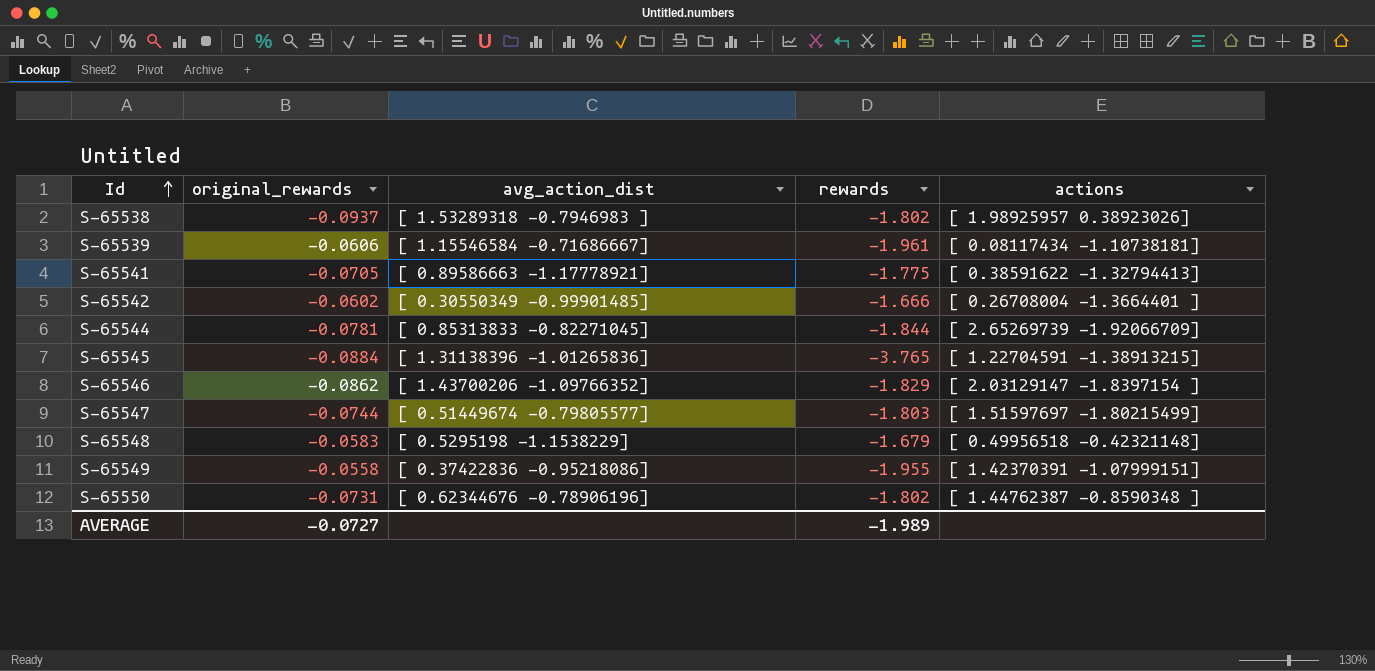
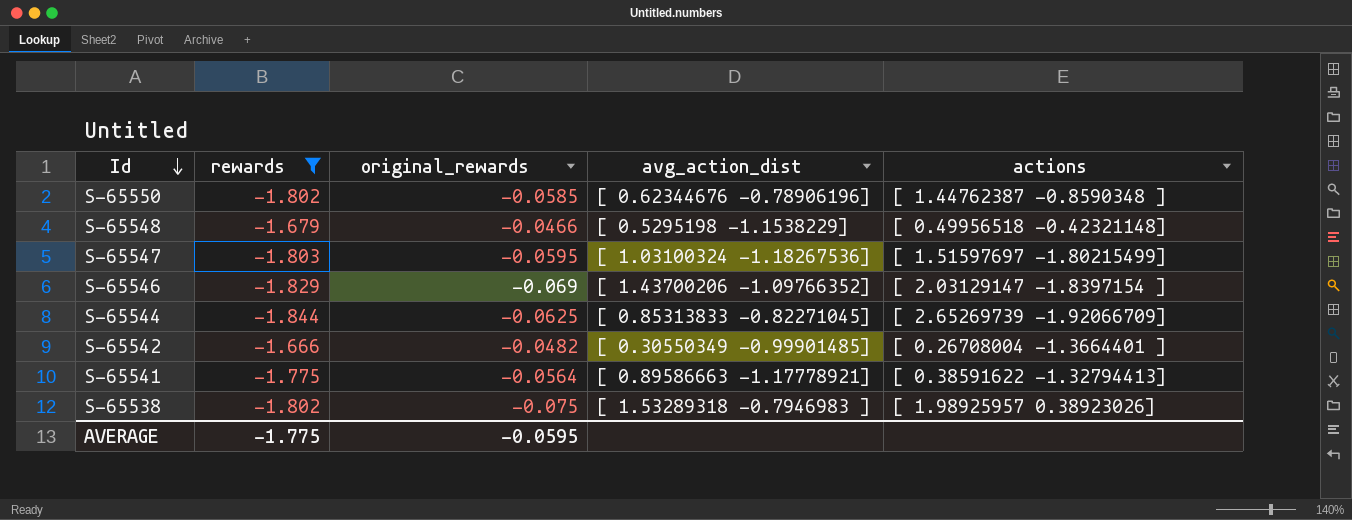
filter: none -> rewards >= -1.844
row order: Id ascending -> Id descending
column rewards | position: 4 -> 2
S-65550 | original_rewards: -0.0731 -> -0.0585
S-65548 | original_rewards: -0.0583 -> -0.0466
S-65547 | original_rewards: -0.0744 -> -0.0595
S-65547 | avg_action_dist: [ 0.51449674 -0.79805577] -> [ 1.03100324 -1.18267536]
S-65546 | original_rewards: -0.0862 -> -0.069
S-65544 | original_rewards: -0.0781 -> -0.0625
S-65542 | original_rewards: -0.0602 -> -0.0482
S-65541 | original_rewards: -0.0705 -> -0.0564
S-65538 | original_rewards: -0.0937 -> -0.075
AVERAGE | rewards: -1.989 -> -1.775
AVERAGE | original_rewards: -0.0727 -> -0.0595

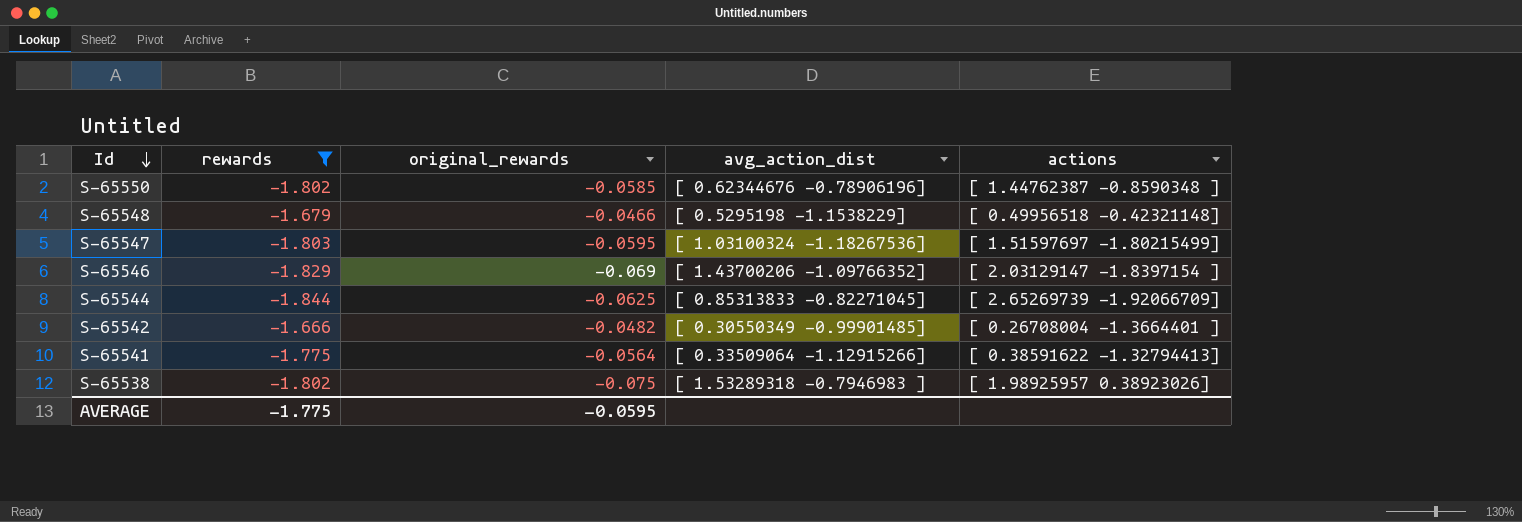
S-65541 | avg_action_dist: [ 0.89586663 -1.17778921] -> [ 0.33509064 -1.12915266]

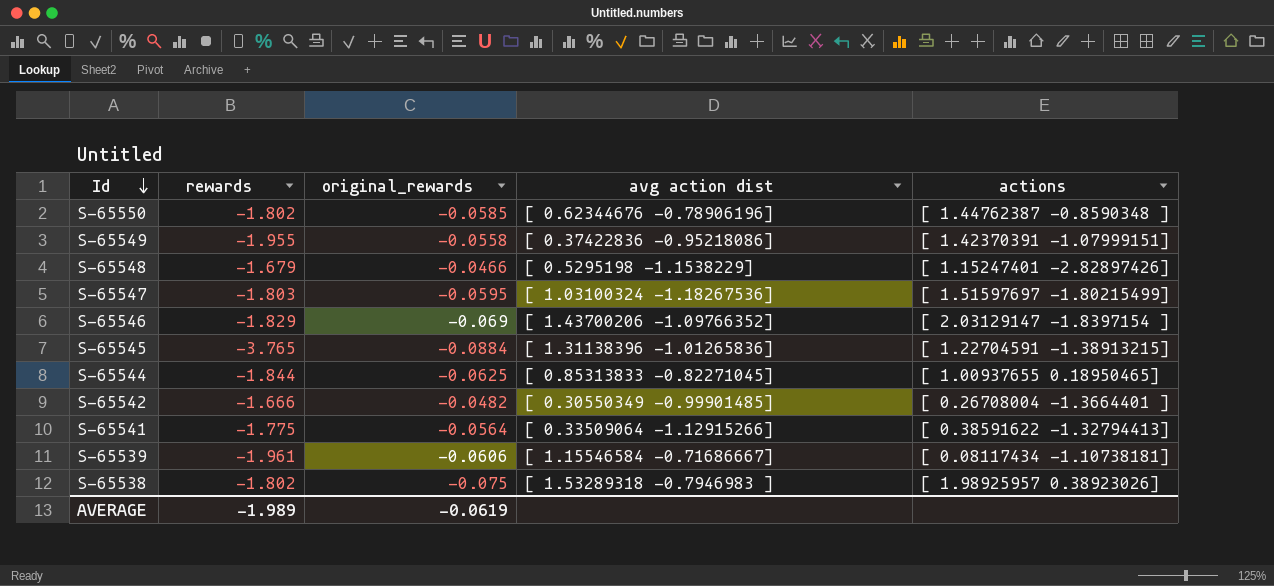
filter: rewards >= -1.844 -> none
column name: avg_action_dist -> avg action dist
S-65548 | actions: [ 0.49956518 -0.42321148] -> [ 1.15247401 -2.82897426]
S-65544 | actions: [ 2.65269739 -1.92066709] -> [ 1.00937655 0.18950465]
AVERAGE | rewards: -1.775 -> -1.989
AVERAGE | original_rewards: -0.0595 -> -0.0619

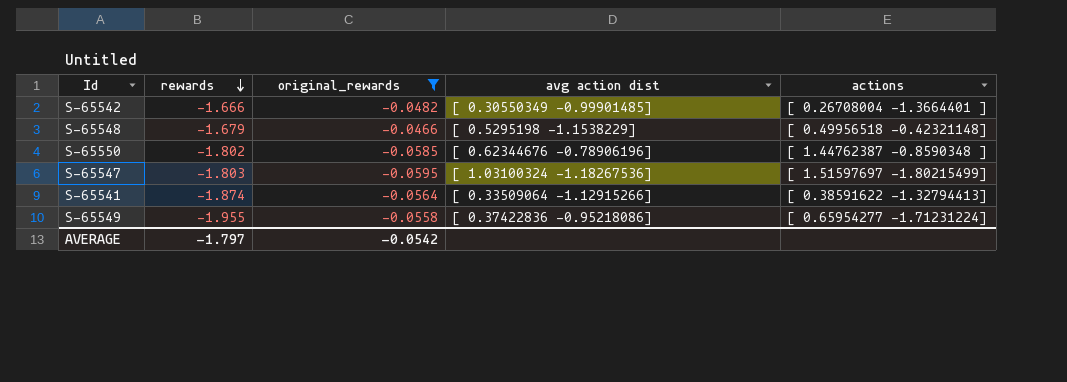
filter: none -> original_rewards >= -0.0595
row order: Id descending -> rewards descending
S-65548 | actions: [ 1.15247401 -2.82897426] -> [ 0.49956518 -0.42321148]
S-65541 | rewards: -1.775 -> -1.874
S-65549 | actions: [ 1.42370391 -1.07999151] -> [ 0.65954277 -1.71231224]
AVERAGE | rewards: -1.989 -> -1.797
AVERAGE | original_rewards: -0.0619 -> -0.0542

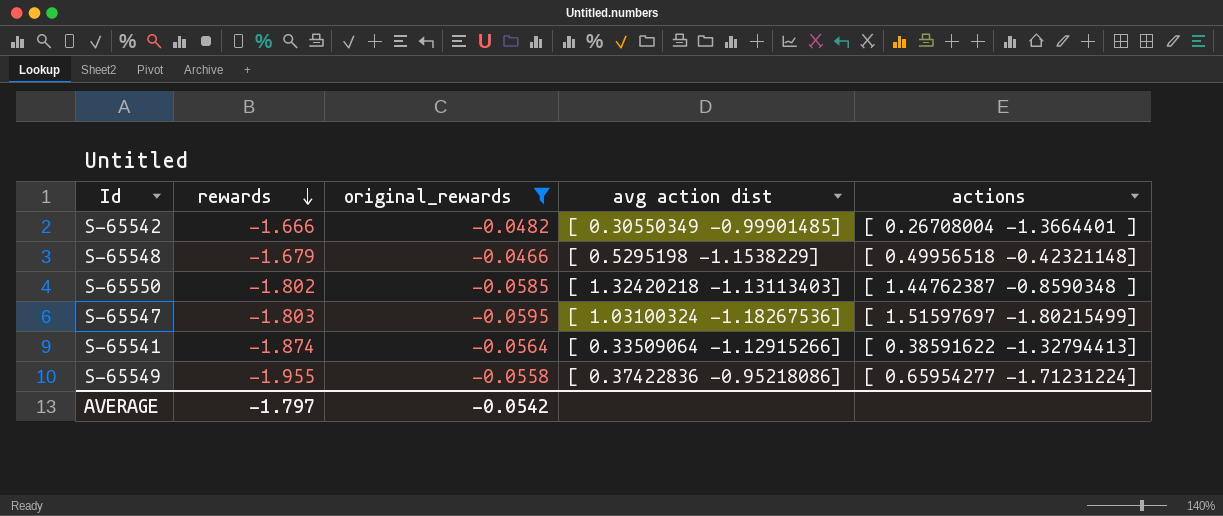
S-65550 | avg action dist: [ 0.62344676 -0.78906196] -> [ 1.32420218 -1.13113403]

